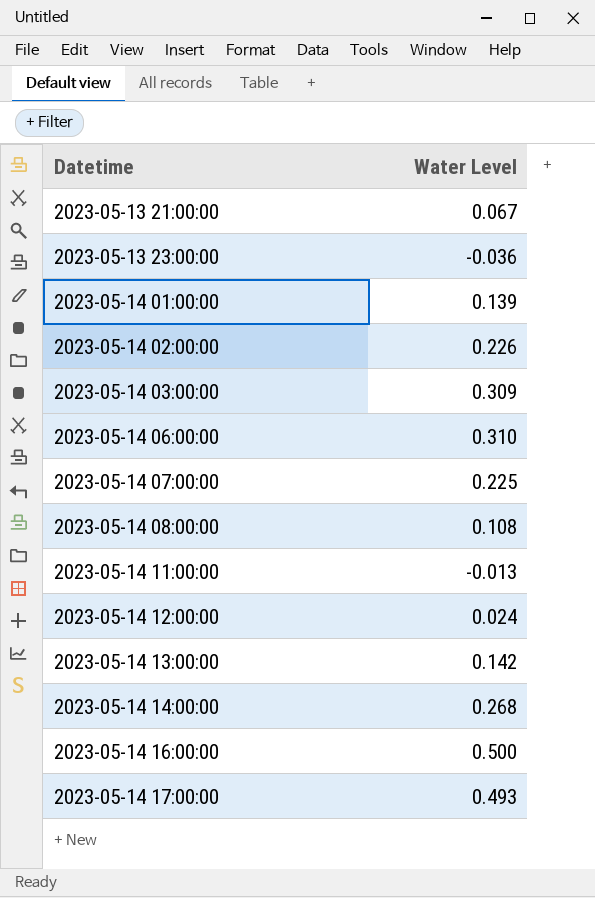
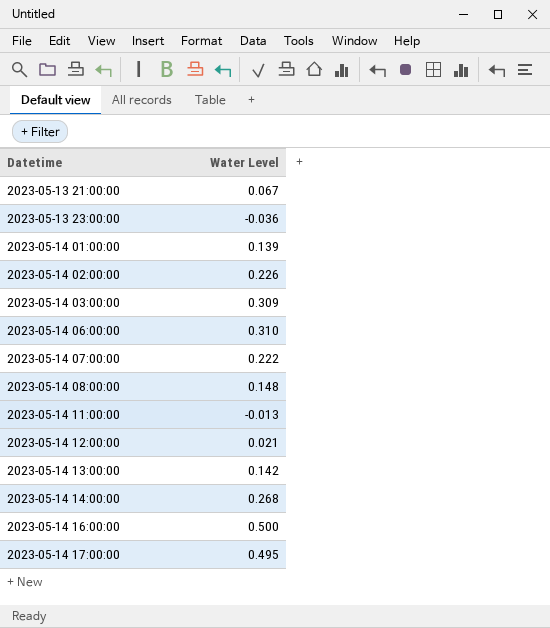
2023-05-14 07:00:00 | Water Level: 0.225 -> 0.222
2023-05-14 08:00:00 | Water Level: 0.108 -> 0.148
2023-05-14 12:00:00 | Water Level: 0.024 -> 0.021
2023-05-14 17:00:00 | Water Level: 0.493 -> 0.495

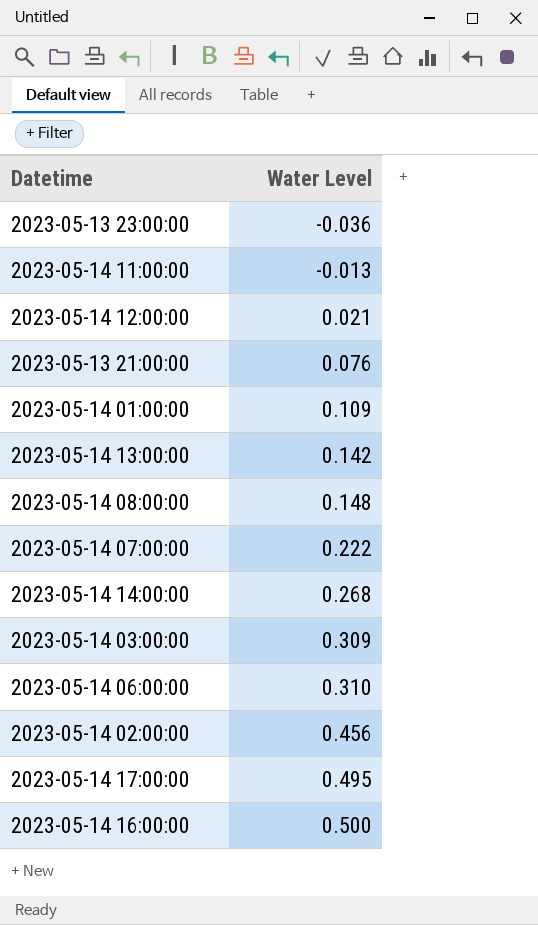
row order: Datetime ascending -> Water Level ascending
2023-05-13 21:00:00 | Water Level: 0.067 -> 0.076
2023-05-14 01:00:00 | Water Level: 0.139 -> 0.109
2023-05-14 02:00:00 | Water Level: 0.226 -> 0.456

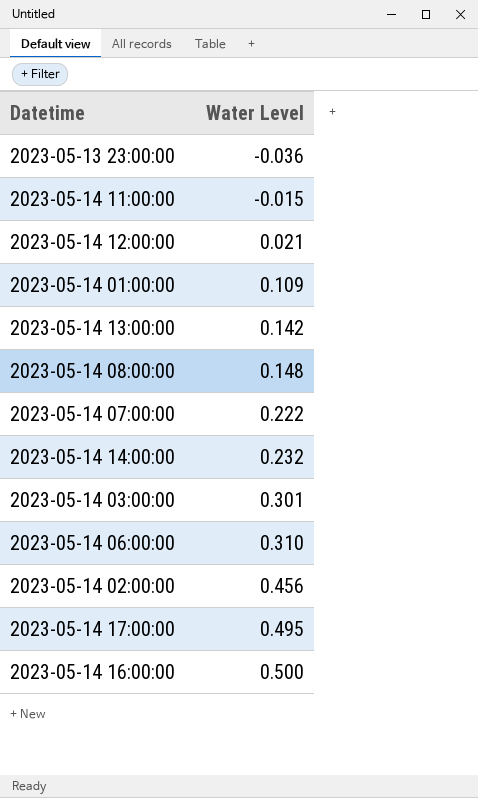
row 2023-05-13 21:00:00: 0.076 -> none
2023-05-14 11:00:00 | Water Level: -0.013 -> -0.015
2023-05-14 14:00:00 | Water Level: 0.268 -> 0.232
2023-05-14 03:00:00 | Water Level: 0.309 -> 0.301

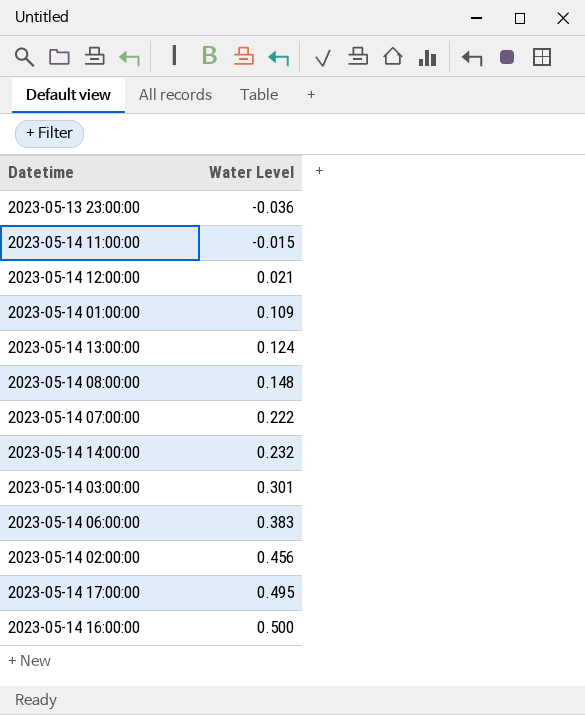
2023-05-14 13:00:00 | Water Level: 0.142 -> 0.124
2023-05-14 06:00:00 | Water Level: 0.310 -> 0.383

